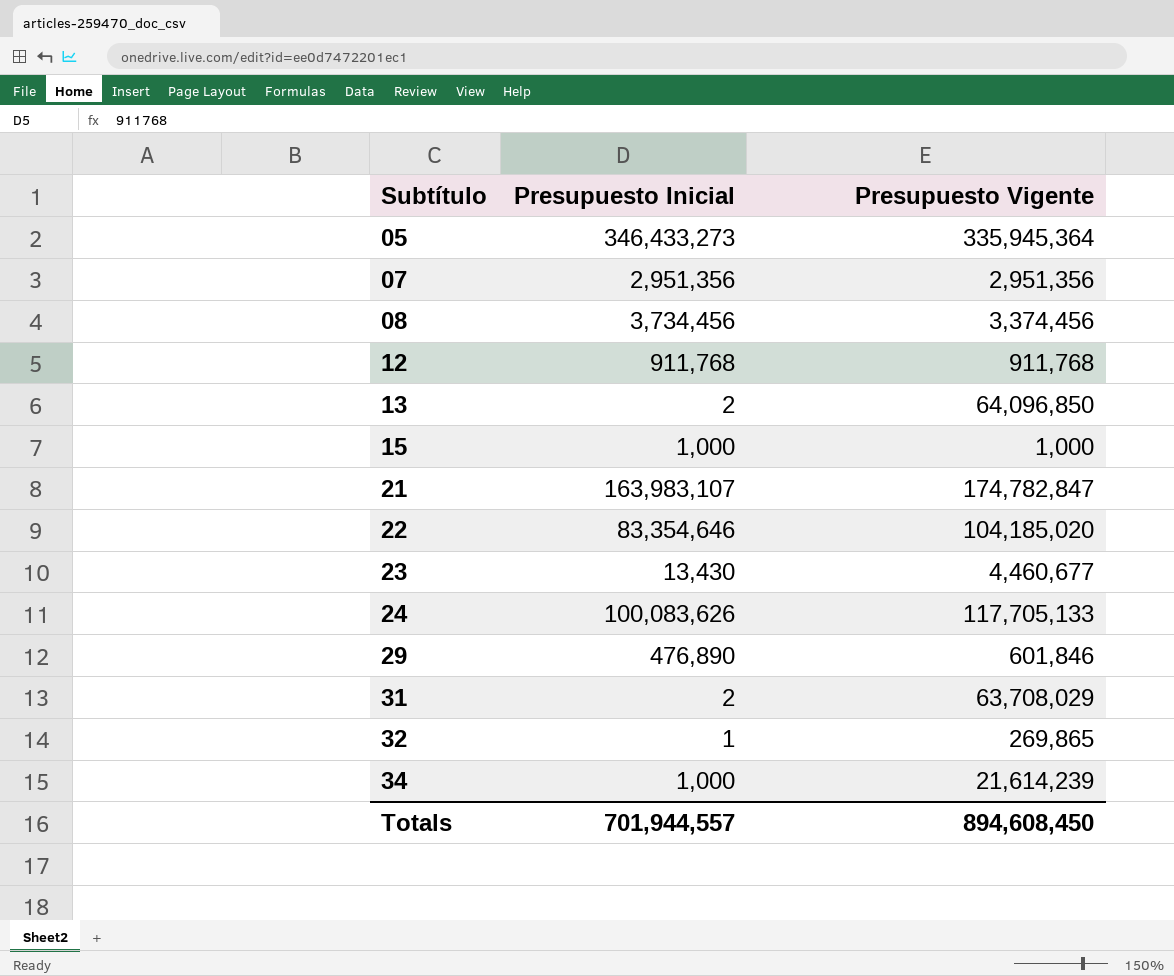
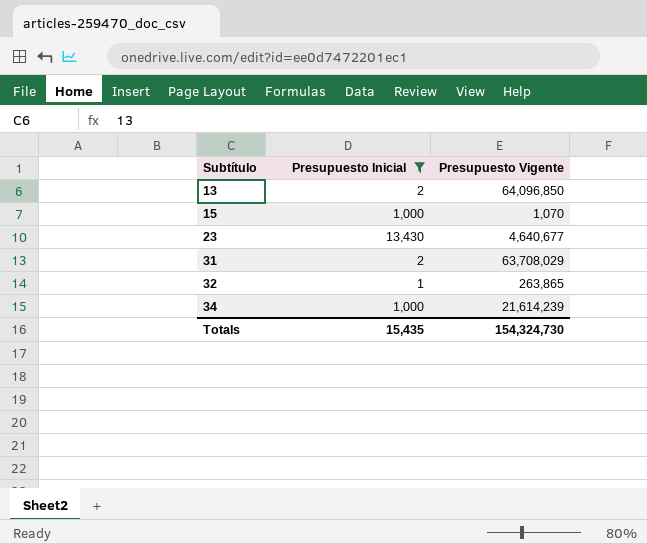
filter: none -> Presupuesto Inicial <= 13,430
15 | Presupuesto Vigente: 1,000 -> 1,070
23 | Presupuesto Vigente: 4,460,677 -> 4,640,677
32 | Presupuesto Vigente: 269,865 -> 263,865
Totals | Presupuesto Inicial: 701,944,557 -> 15,435
Totals | Presupuesto Vigente: 894,608,450 -> 154,324,730

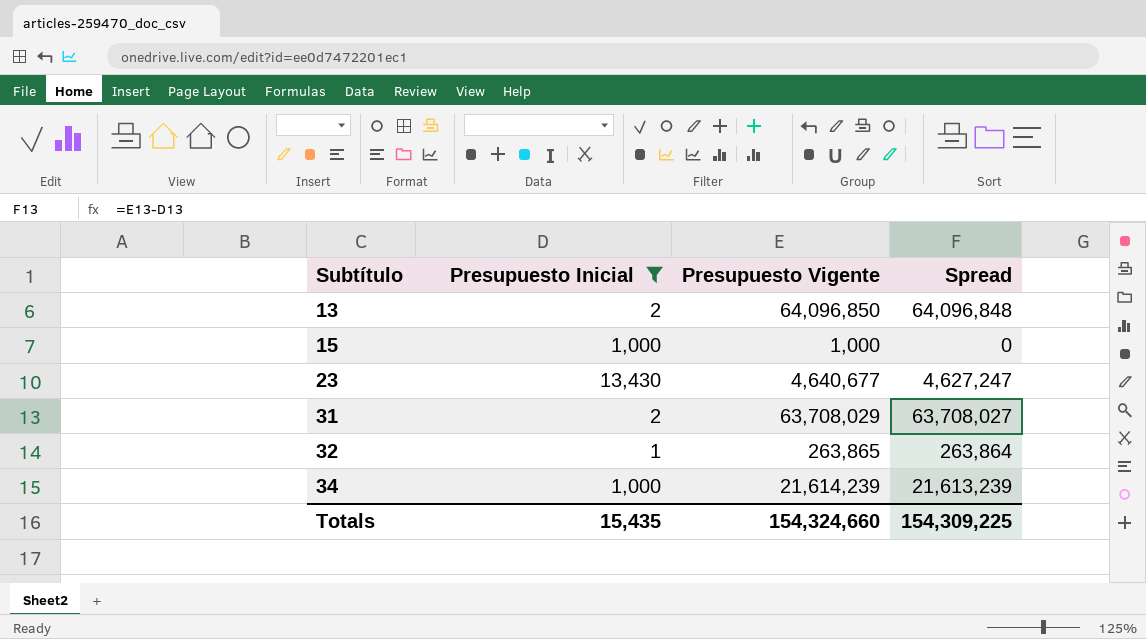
column Spread | formula: none -> [Presupuesto Vigente] - [Presupuesto Inicial]
15 | Presupuesto Vigente: 1,070 -> 1,000
Totals | Presupuesto Vigente: 154,324,730 -> 154,324,660

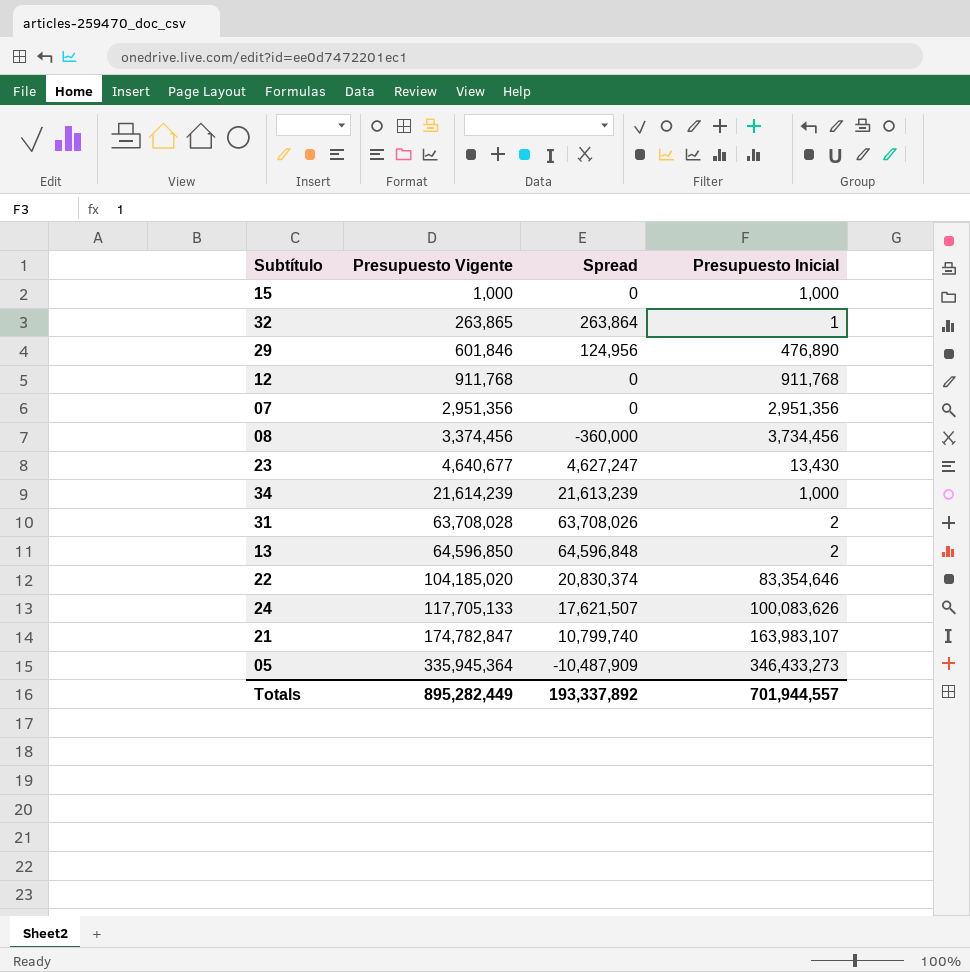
filter: Presupuesto Inicial <= 13,430 -> none
row order: Subtítulo ascending -> Presupuesto Vigente ascending
column Presupuesto Inicial | position: 2 -> 4
31 | Presupuesto Vigente: 63,708,029 -> 63,708,028
31 | Spread: 63,708,027 -> 63,708,026
13 | Presupuesto Vigente: 64,096,850 -> 64,596,850
13 | Spread: 64,096,848 -> 64,596,848
Totals | Presupuesto Vigente: 154,324,660 -> 895,282,449
Totals | Spread: 154,309,225 -> 193,337,892
Totals | Presupuesto Inicial: 15,435 -> 701,944,557

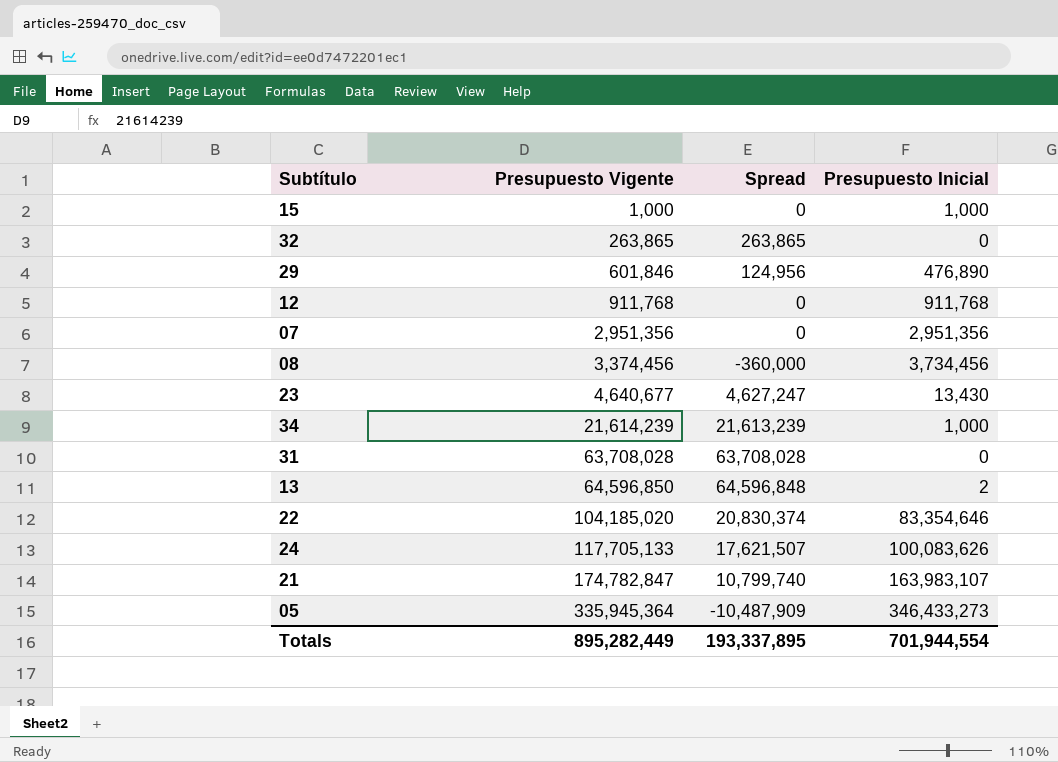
32 | Spread: 263,864 -> 263,865
32 | Presupuesto Inicial: 1 -> 0
31 | Spread: 63,708,026 -> 63,708,028
31 | Presupuesto Inicial: 2 -> 0
Totals | Spread: 193,337,892 -> 193,337,895
Totals | Presupuesto Inicial: 701,944,557 -> 701,944,554

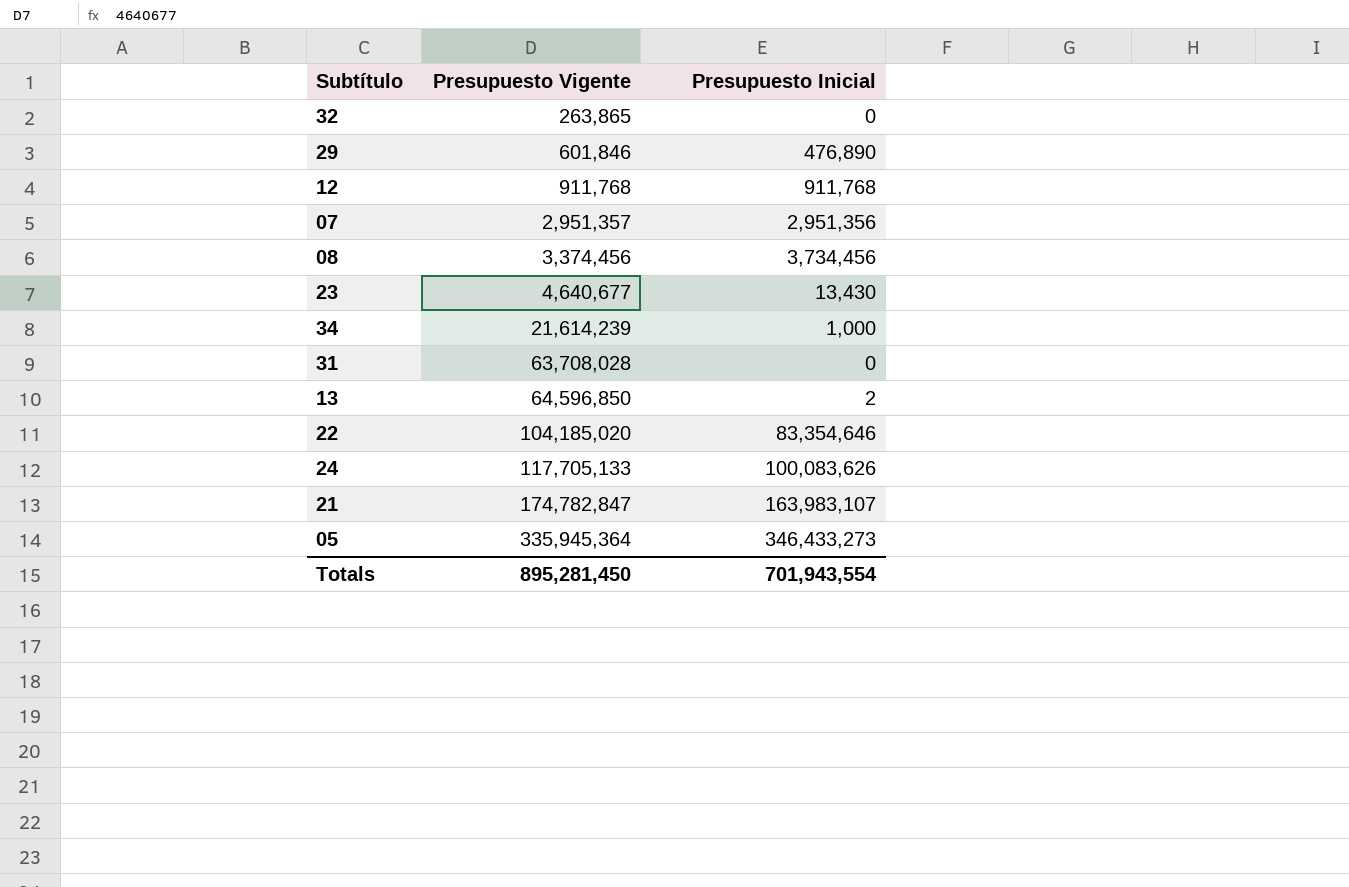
column Spread | formula: [Presupuesto Vigente] - [Presupuesto Inicial] -> none
row 15: 1,000 | 0 | 1,000 -> none
07 | Presupuesto Vigente: 2,951,356 -> 2,951,357
Totals | Presupuesto Vigente: 895,282,449 -> 895,281,450
Totals | Presupuesto Inicial: 701,944,554 -> 701,943,554

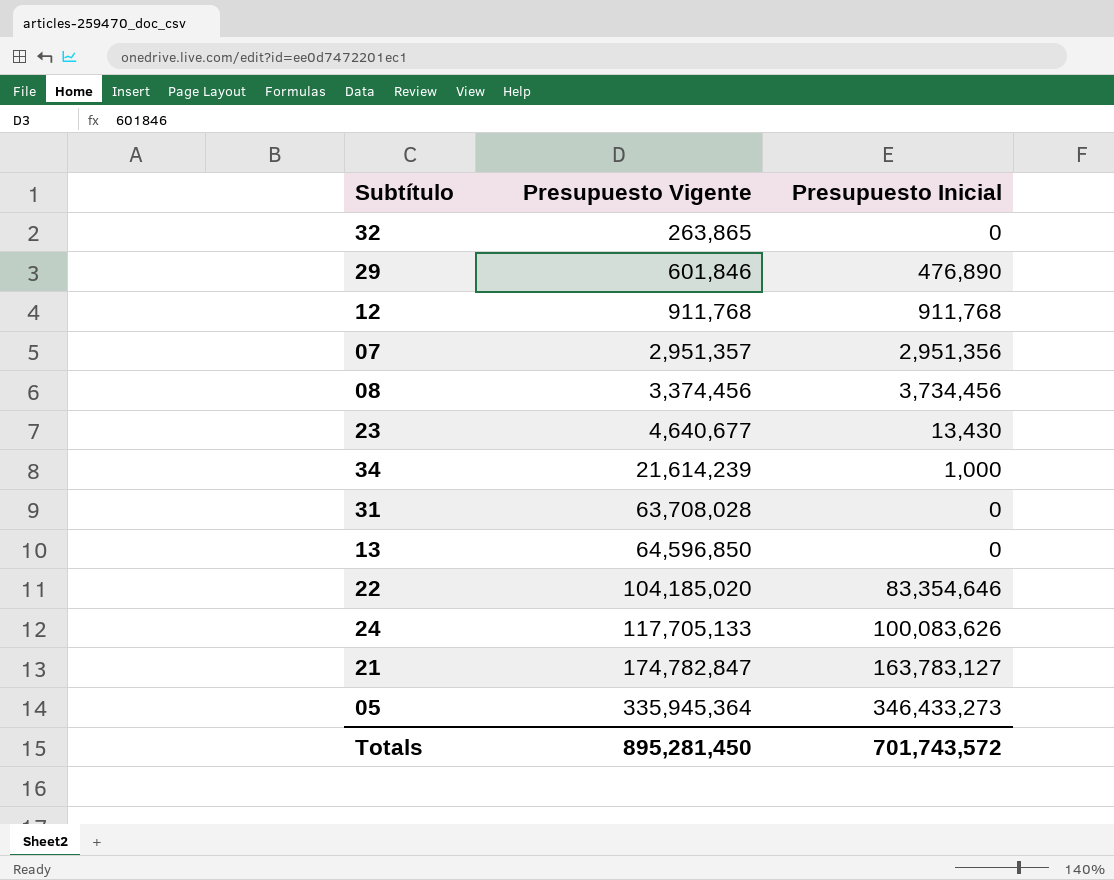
13 | Presupuesto Inicial: 2 -> 0
21 | Presupuesto Inicial: 163,983,107 -> 163,783,127
Totals | Presupuesto Inicial: 701,943,554 -> 701,743,572

